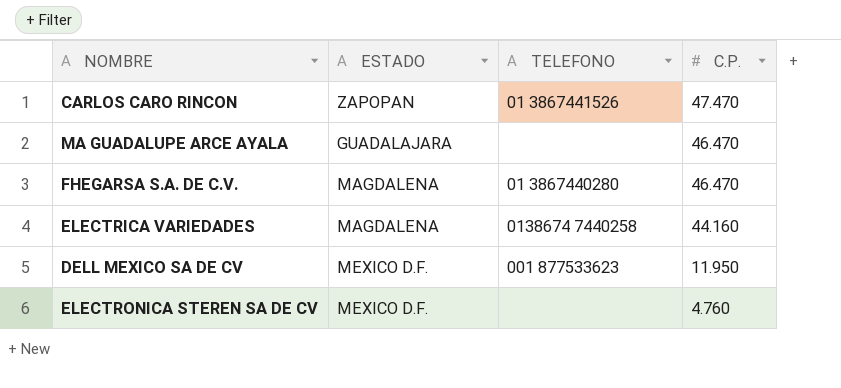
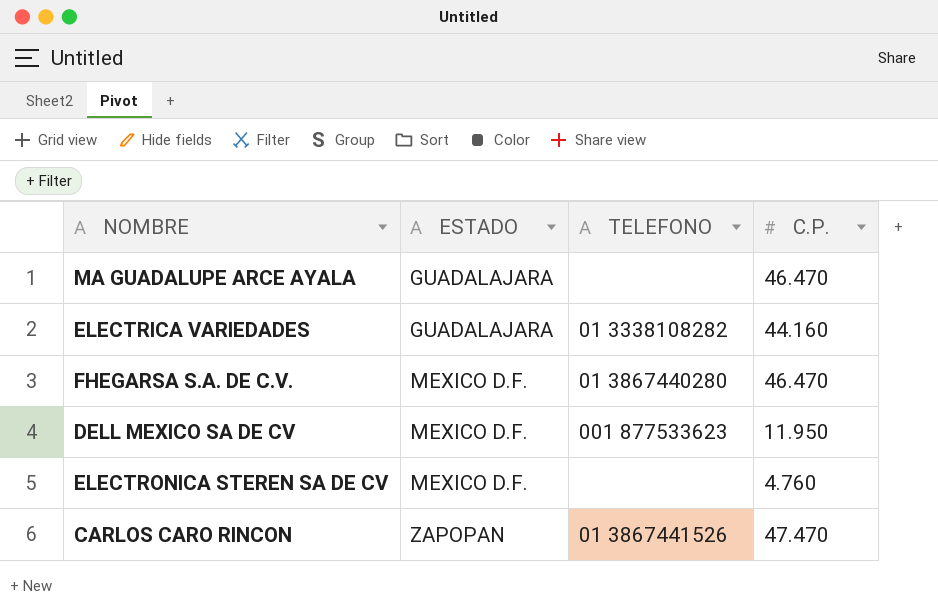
row order: C.P. descending -> ESTADO ascending
ELECTRICA VARIEDADES | ESTADO: MAGDALENA -> GUADALAJARA
ELECTRICA VARIEDADES | TELEFONO: 0138674 7440258 -> 01 3338108282
FHEGARSA S.A. DE C.V. | ESTADO: MAGDALENA -> MEXICO D.F.

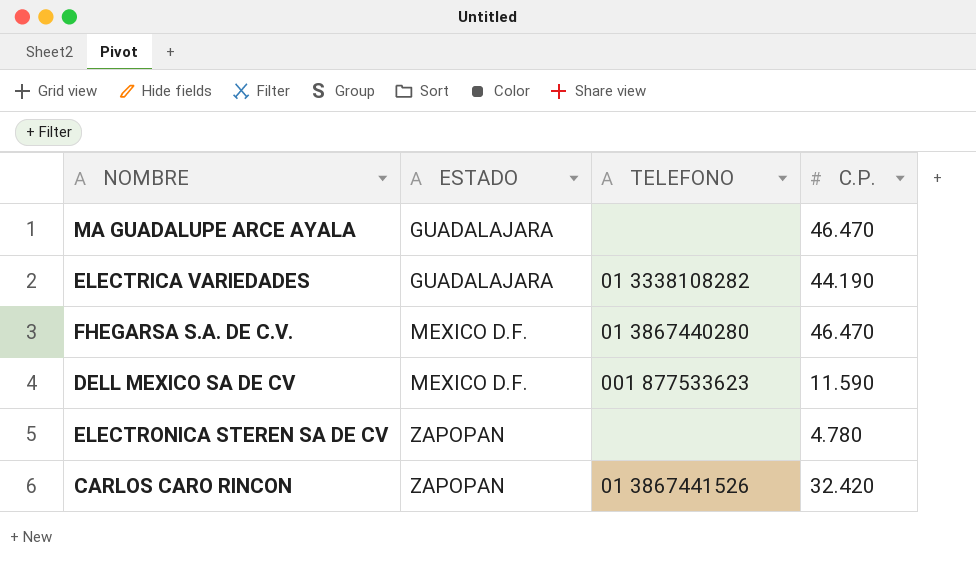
ELECTRICA VARIEDADES | C.P.: 44.160 -> 44.190
DELL MEXICO SA DE CV | C.P.: 11.950 -> 11.590
ELECTRONICA STEREN SA DE CV | ESTADO: MEXICO D.F. -> ZAPOPAN
ELECTRONICA STEREN SA DE CV | C.P.: 4.760 -> 4.780
CARLOS CARO RINCON | C.P.: 47.470 -> 32.420

